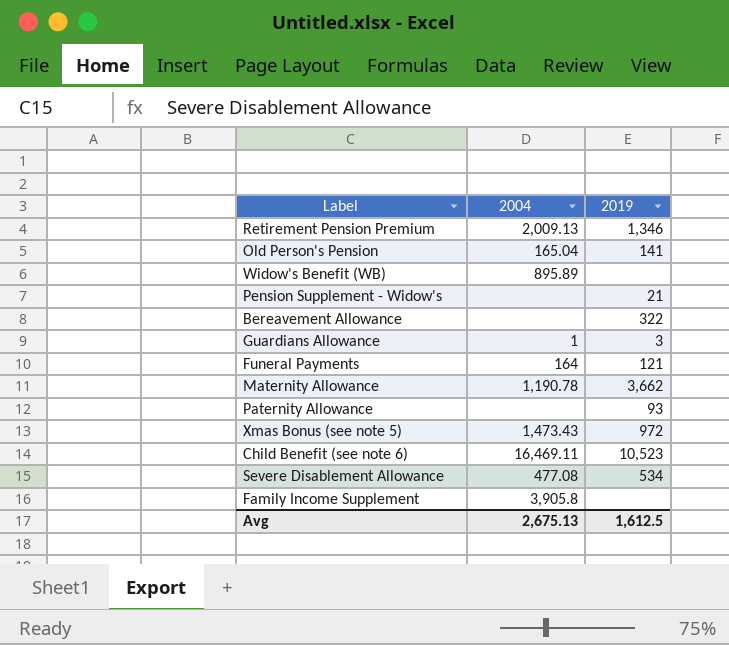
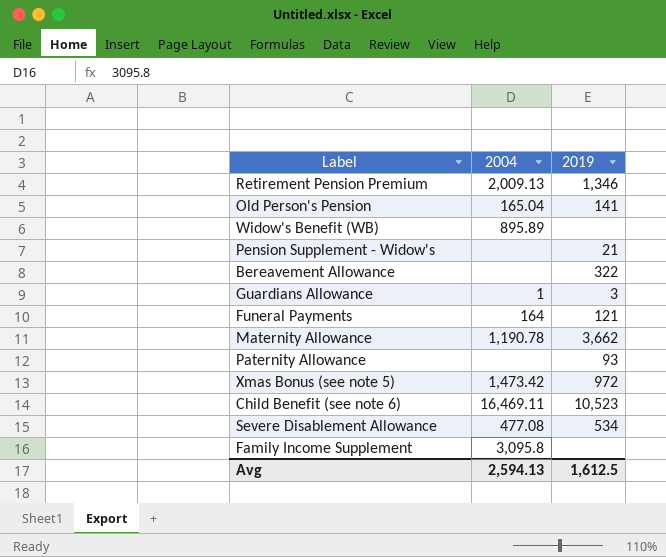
Xmas Bonus (see note 5) | 2004: 1,473.43 -> 1,473.42
Family Income Supplement | 2004: 3,905.8 -> 3,095.8
Avg | 2004: 2,675.13 -> 2,594.13

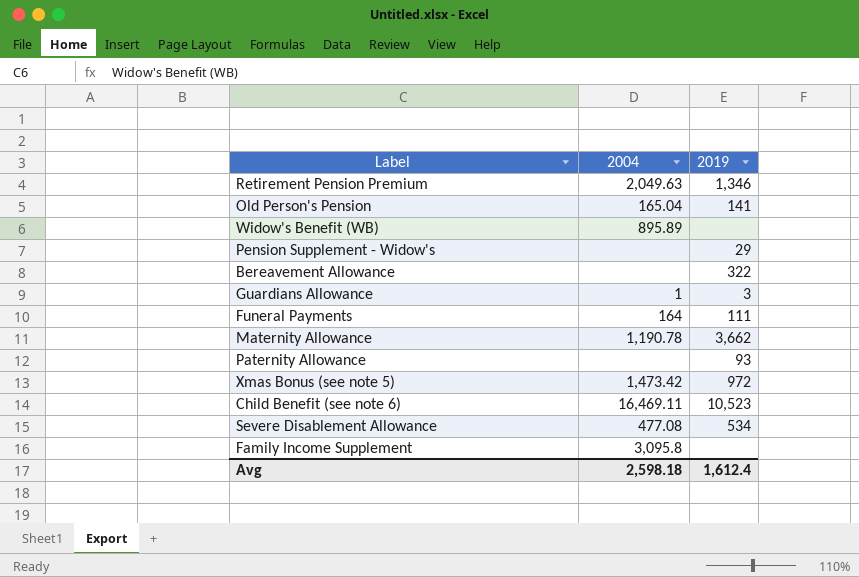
Retirement Pension Premium | 2004: 2,009.13 -> 2,049.63
Pension Supplement - Widow's | 2019: 21 -> 29
Funeral Payments | 2019: 121 -> 111
Avg | 2004: 2,594.13 -> 2,598.18
Avg | 2019: 1,612.5 -> 1,612.4

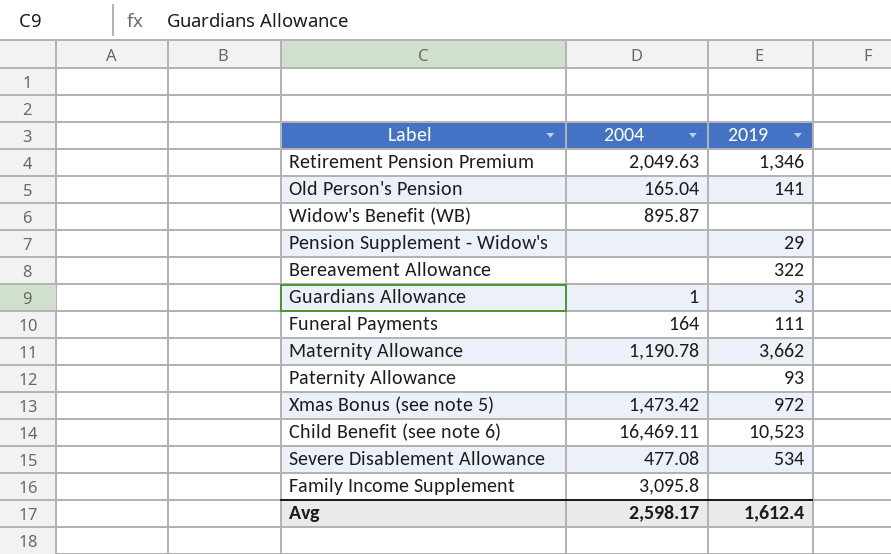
Widow's Benefit (WB) | 2004: 895.89 -> 895.87
Avg | 2004: 2,598.18 -> 2,598.17

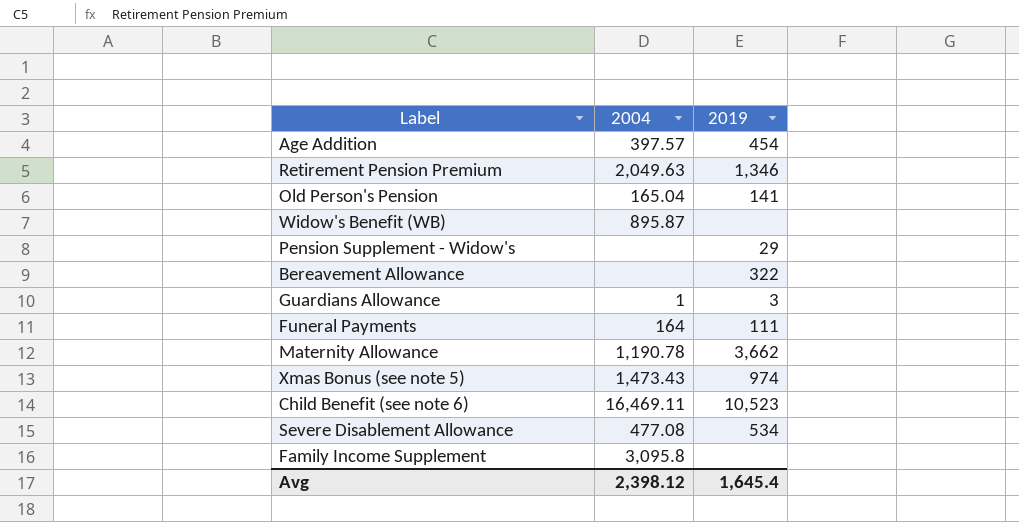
row Paternity Allowance: none | 93 -> none
row Age Addition: none -> 397.57 | 454
Xmas Bonus (see note 5) | 2004: 1,473.42 -> 1,473.43
Xmas Bonus (see note 5) | 2019: 972 -> 974
Avg | 2004: 2,598.17 -> 2,398.12
Avg | 2019: 1,612.4 -> 1,645.4

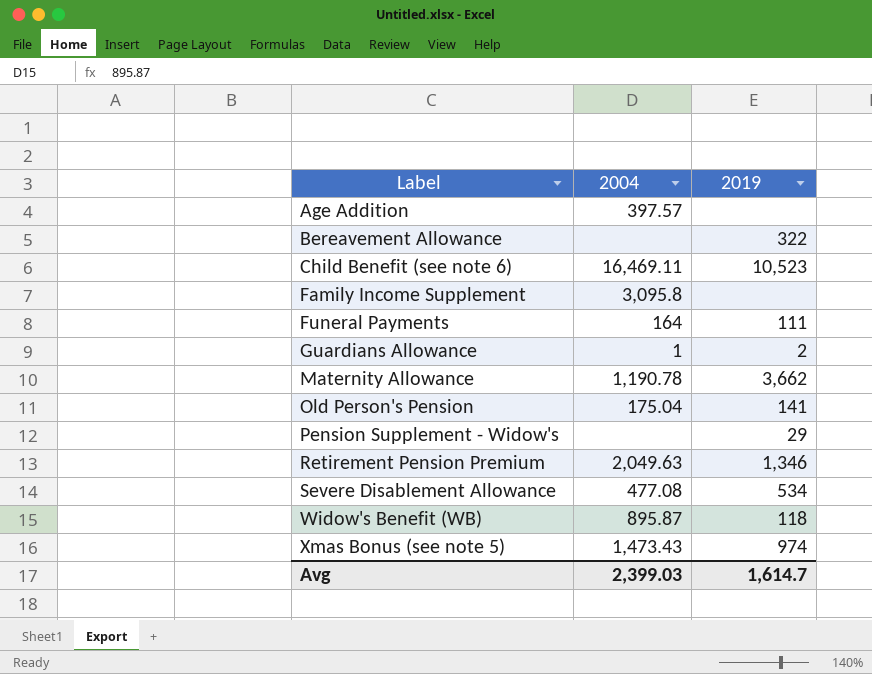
row order: none -> Label ascending
Age Addition | 2019: 454 -> none
Guardians Allowance | 2019: 3 -> 2
Old Person's Pension | 2004: 165.04 -> 175.04
Widow's Benefit (WB) | 2019: none -> 118
Avg | 2004: 2,398.12 -> 2,399.03
Avg | 2019: 1,645.4 -> 1,614.7

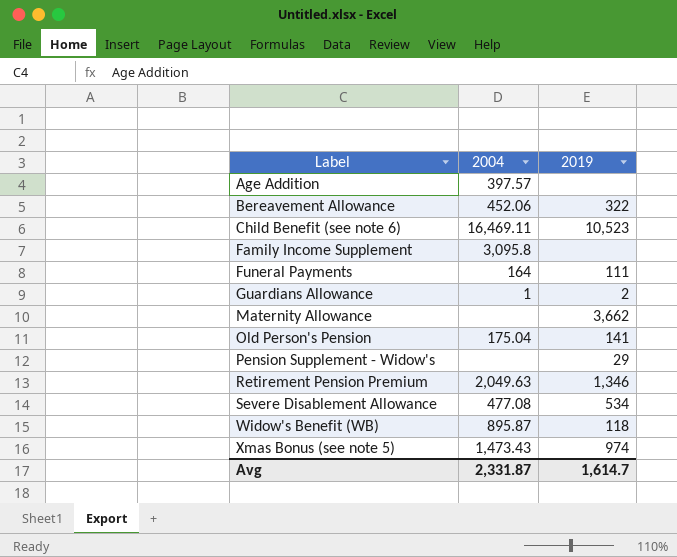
Bereavement Allowance | 2004: none -> 452.06
Maternity Allowance | 2004: 1,190.78 -> none
Avg | 2004: 2,399.03 -> 2,331.87

